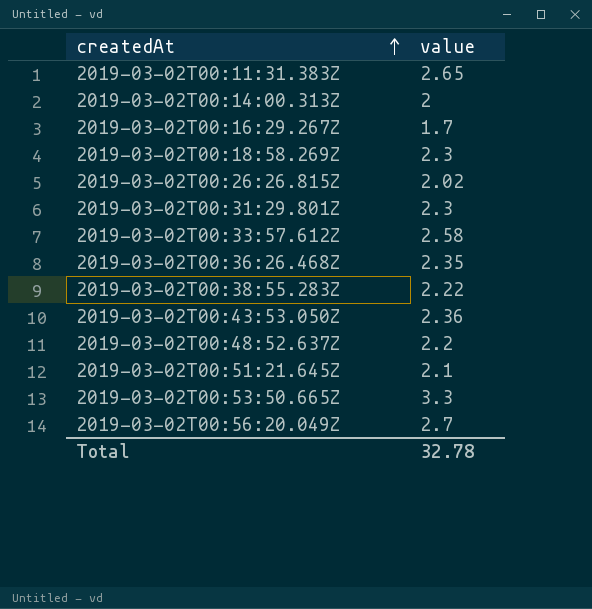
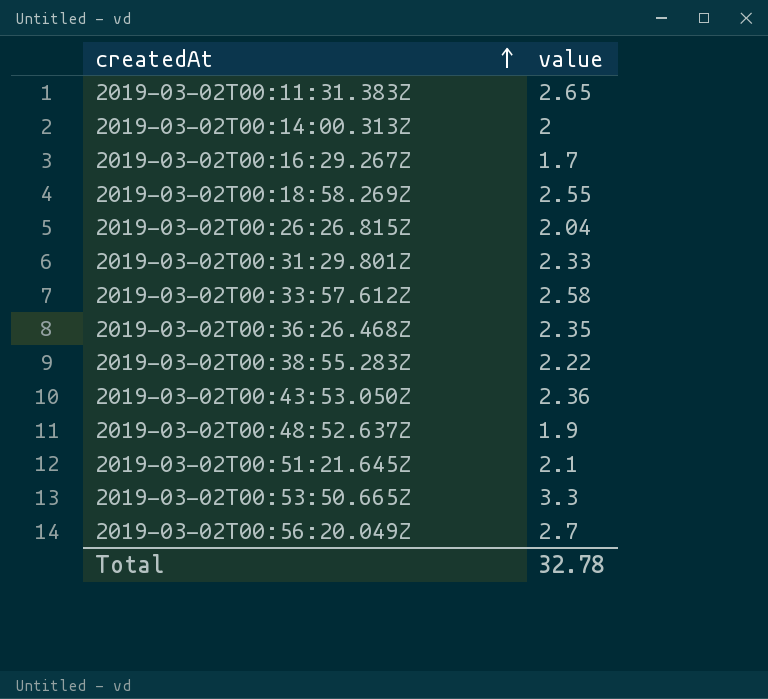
2019-03-02T00:18:58.269Z | value: 2.3 -> 2.55
2019-03-02T00:26:26.815Z | value: 2.02 -> 2.04
2019-03-02T00:31:29.801Z | value: 2.3 -> 2.33
2019-03-02T00:48:52.637Z | value: 2.2 -> 1.9

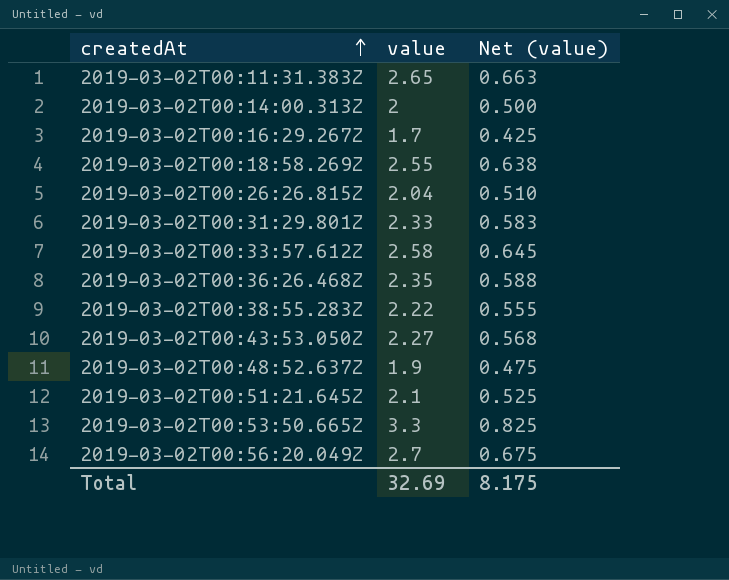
column Net (value) | formula: none -> [value] * 0.25
2019-03-02T00:43:53.050Z | value: 2.36 -> 2.27
Total | value: 32.78 -> 32.69

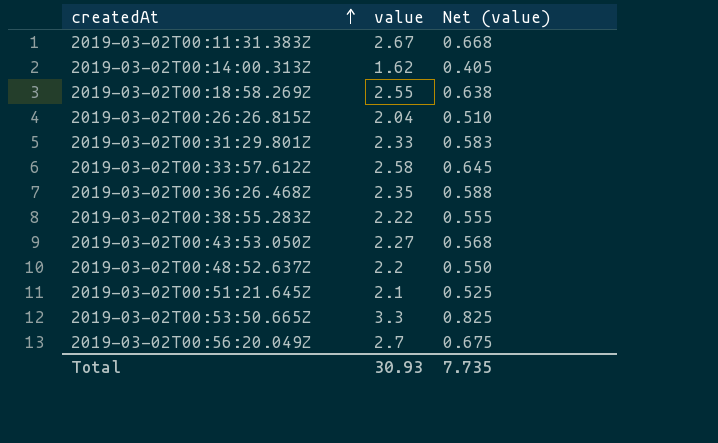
row 2019-03-02T00:16:29.267Z: 1.7 | 0.425 -> none
2019-03-02T00:11:31.383Z | value: 2.65 -> 2.67
2019-03-02T00:11:31.383Z | Net (value): 0.663 -> 0.668
2019-03-02T00:14:00.313Z | value: 2 -> 1.62
2019-03-02T00:14:00.313Z | Net (value): 0.500 -> 0.405
2019-03-02T00:48:52.637Z | value: 1.9 -> 2.2
2019-03-02T00:48:52.637Z | Net (value): 0.475 -> 0.550
Total | value: 32.69 -> 30.93
Total | Net (value): 8.175 -> 7.735

